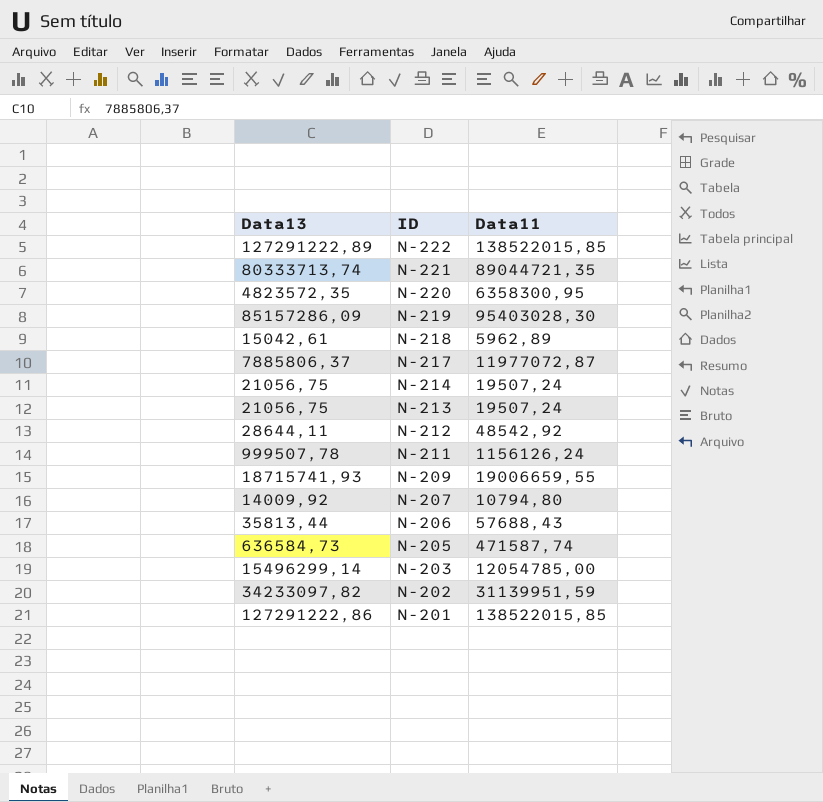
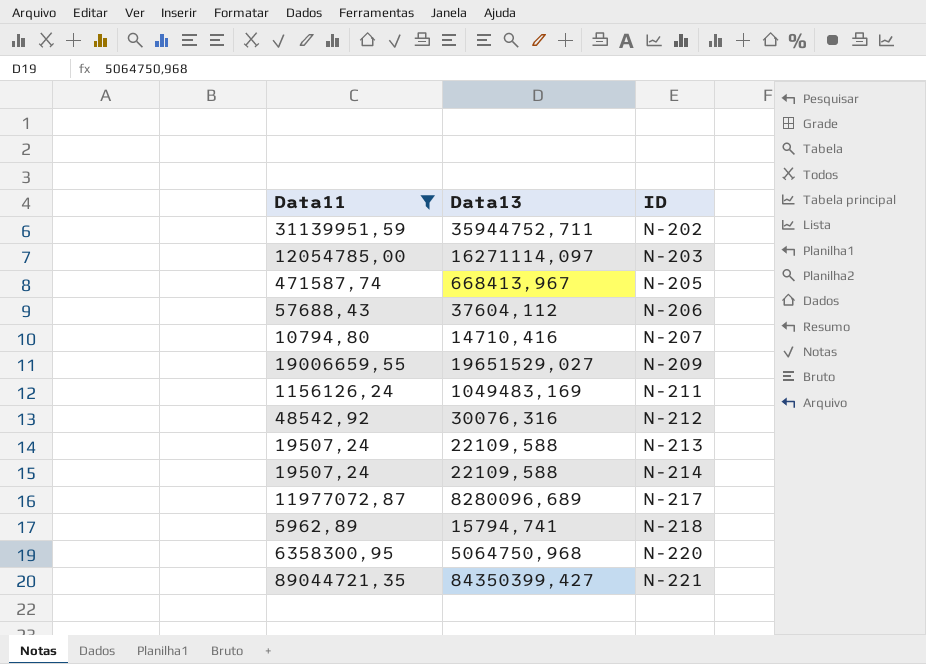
filter: none -> Data11 <= 89044721,35
row order: ID descending -> ID ascending
column Data11 | position: 3 -> 1
N-202 | Data13: 34233097,82 -> 35944752,711
N-203 | Data13: 15496299,14 -> 16271114,097
N-205 | Data13: 636584,73 -> 668413,967
N-206 | Data13: 35813,44 -> 37604,112
N-207 | Data13: 14009,92 -> 14710,416
N-209 | Data13: 18715741,93 -> 19651529,027
N-211 | Data13: 999507,78 -> 1049483,169
N-212 | Data13: 28644,11 -> 30076,316
N-213 | Data13: 21056,75 -> 22109,588
N-214 | Data13: 21056,75 -> 22109,588
N-217 | Data13: 7885806,37 -> 8280096,689
N-218 | Data13: 15042,61 -> 15794,741
N-220 | Data13: 4823572,35 -> 5064750,968
N-221 | Data13: 80333713,74 -> 84350399,427

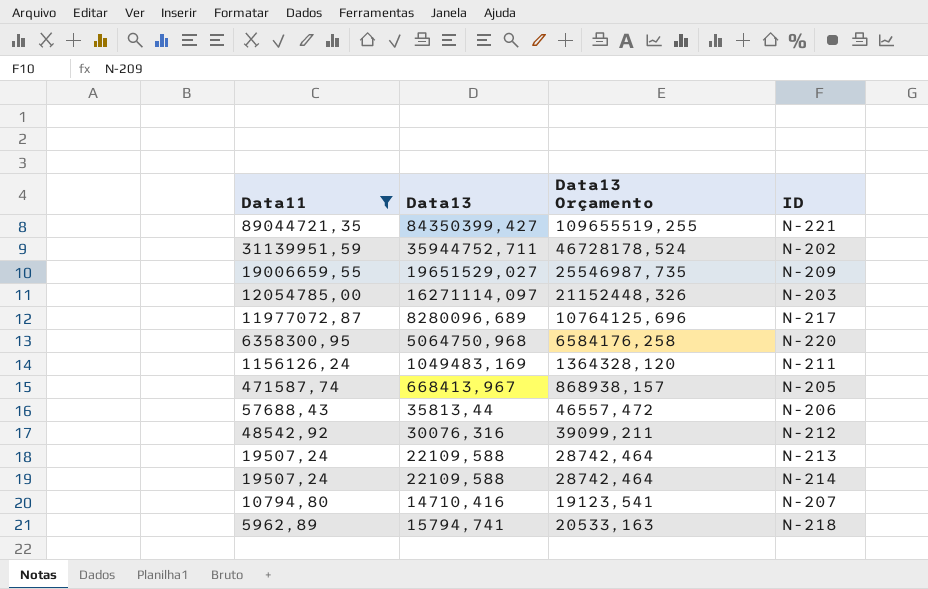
row order: ID ascending -> Data11 descending
column Data13 Orçamento | formula: none -> [Data13] * 1,3
N-206 | Data13: 37604,112 -> 35813,44

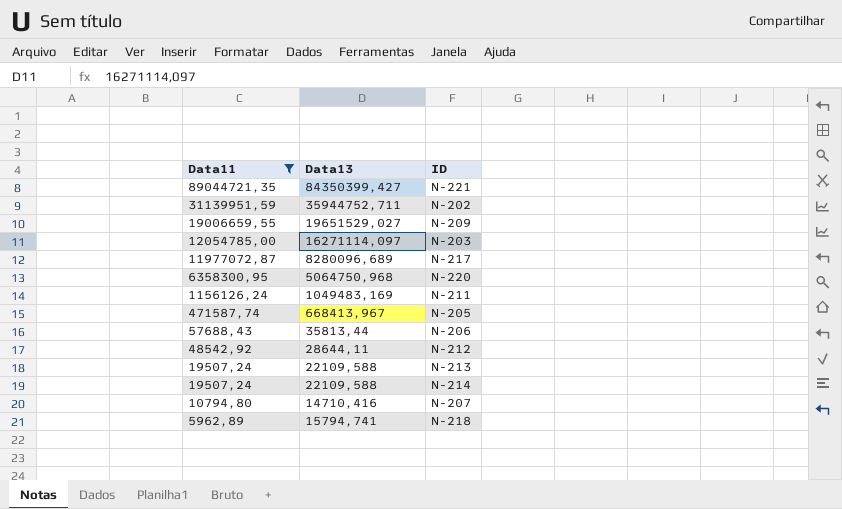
column Data13 Orçamento | formula: [Data13] * 1,3 -> none
N-212 | Data13: 30076,316 -> 28644,11

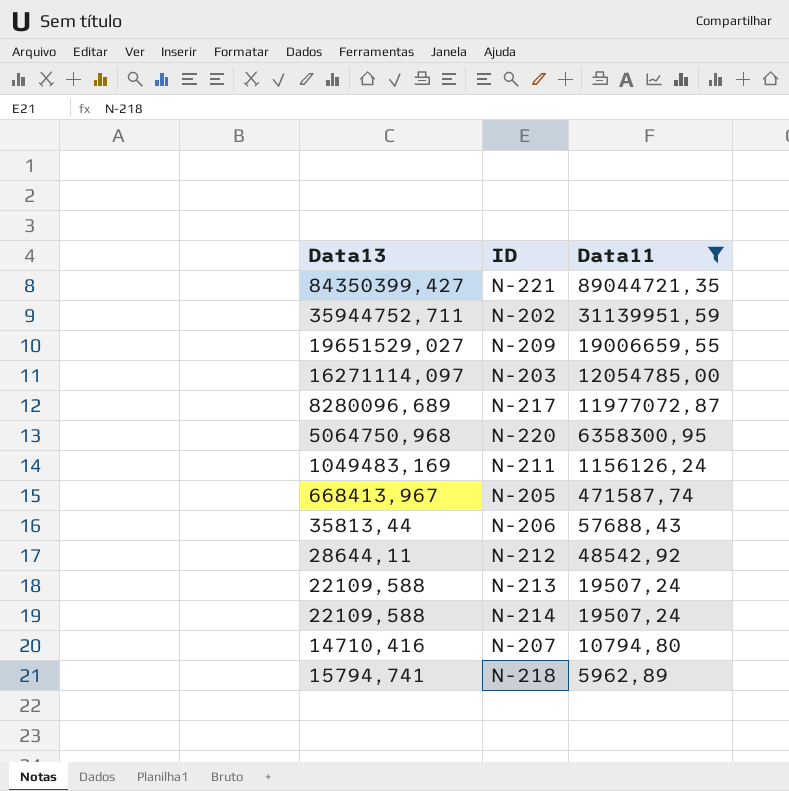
column Data11 | position: 1 -> 3

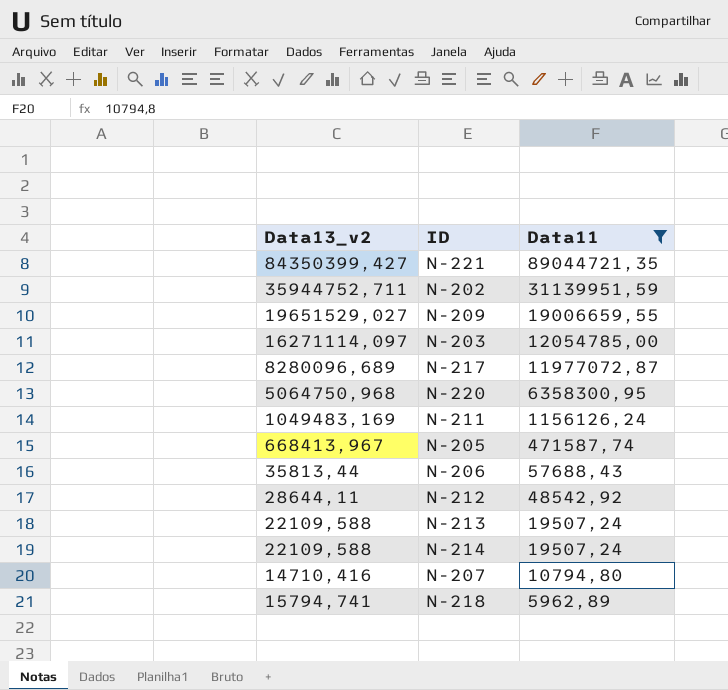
column name: Data13 -> Data13_v2

